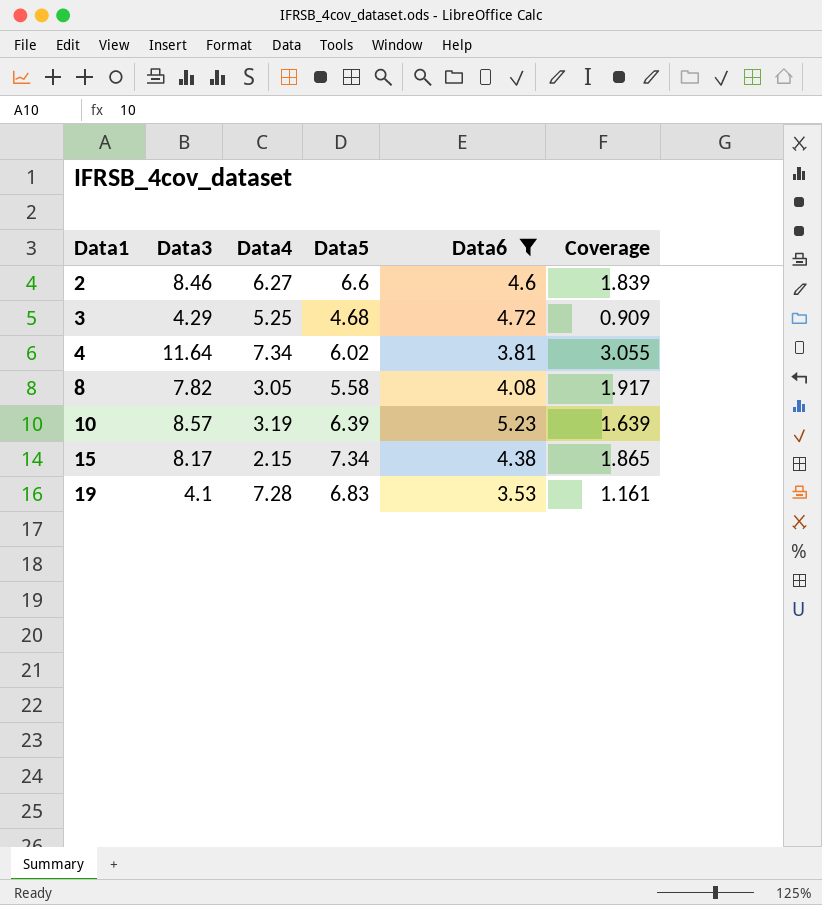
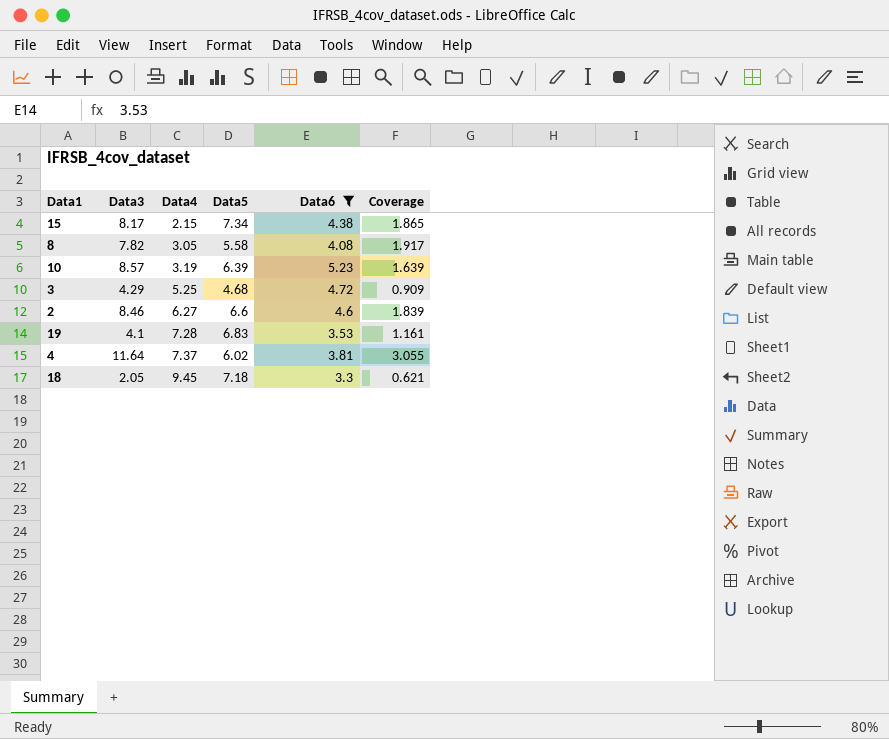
row order: Data1 ascending -> Data4 ascending
4 | Data4: 7.34 -> 7.37
row 18: none -> 2.05 | 9.45 | 7.18 | 3.3 | 0.621

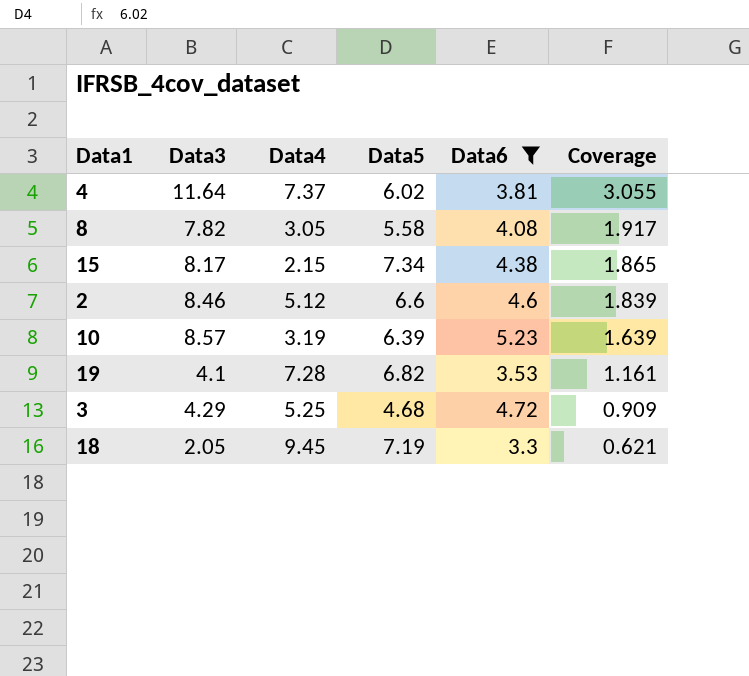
row order: Data4 ascending -> Coverage descending
2 | Data4: 6.27 -> 5.12
19 | Data5: 6.83 -> 6.82
18 | Data5: 7.18 -> 7.19

